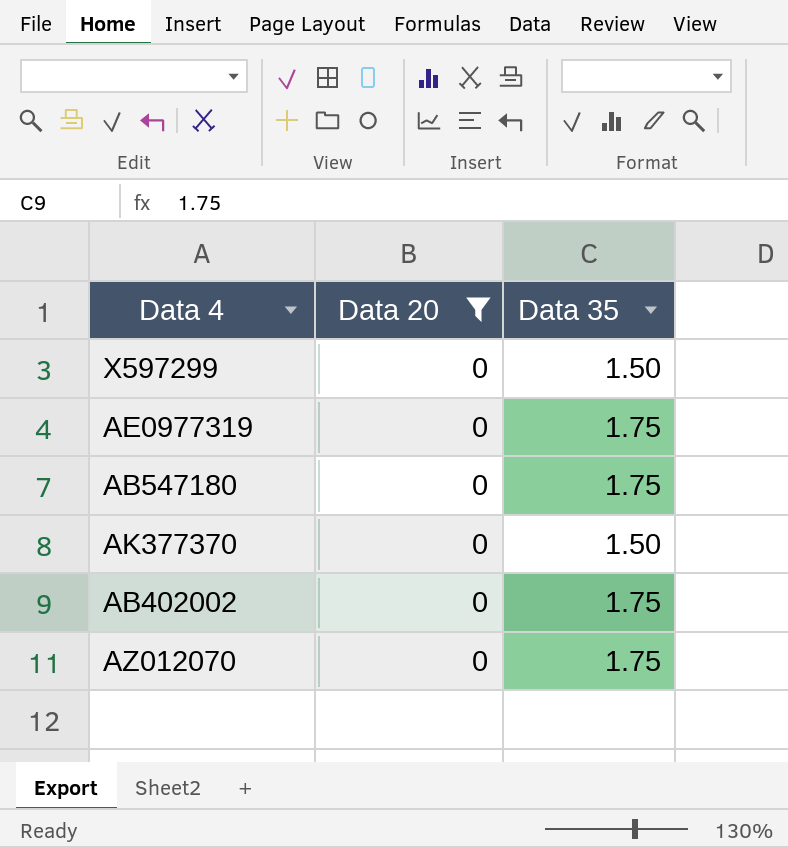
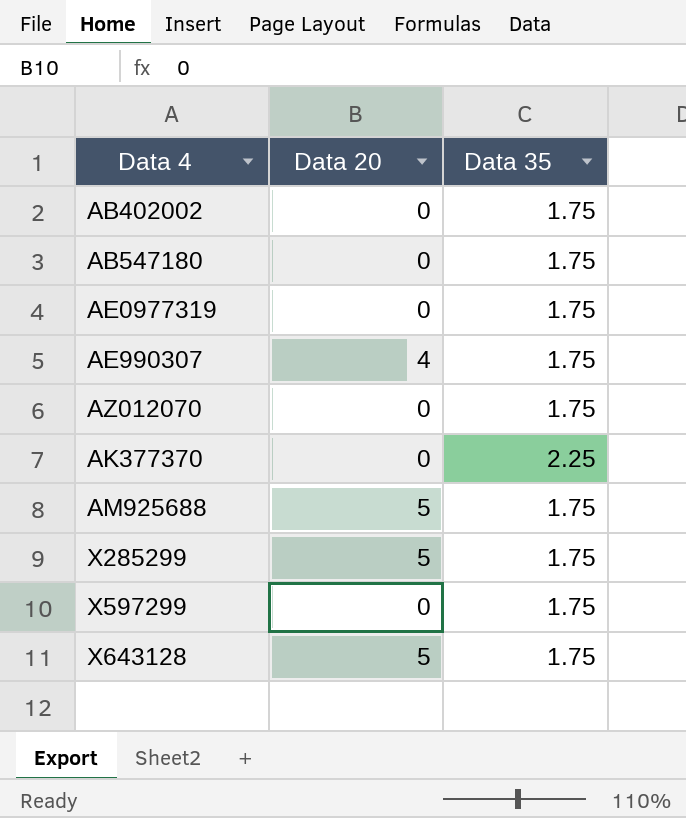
filter: Data 20 = 0 -> none
row order: none -> Data 4 ascending
ΑΚ377370 | Data 35: 1.50 -> 2.25
Χ597299 | Data 35: 1.50 -> 1.75

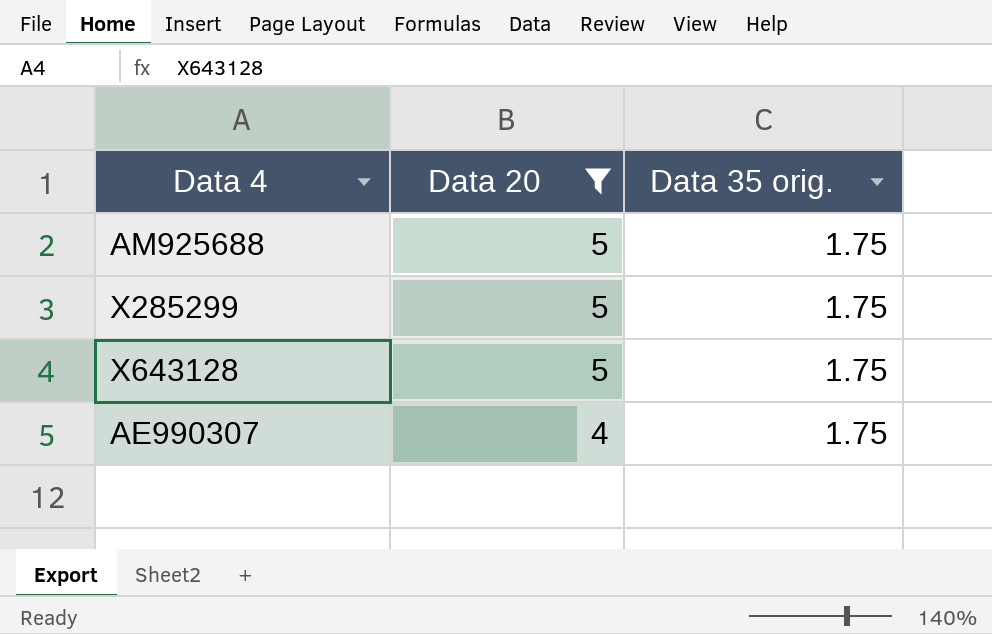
filter: none -> Data 20 != 0
row order: Data 4 ascending -> Data 20 descending
column name: Data 35 -> Data 35 orig.

